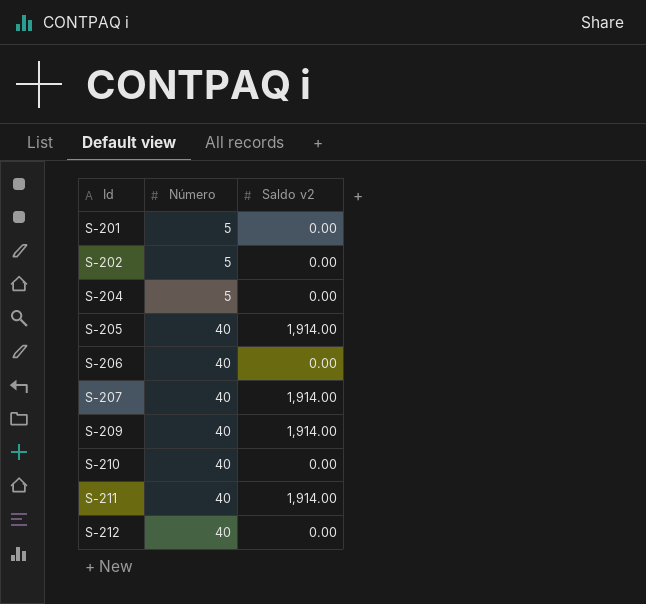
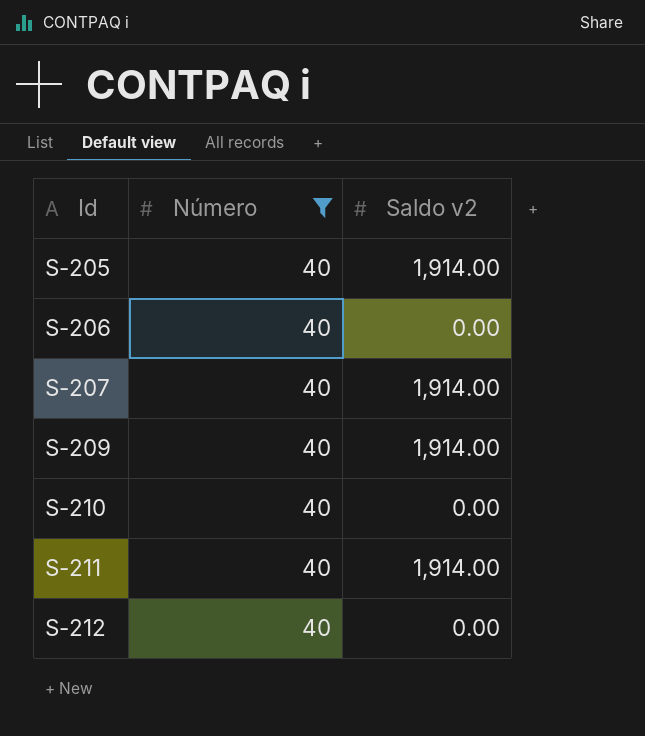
filter: none -> Número = 40

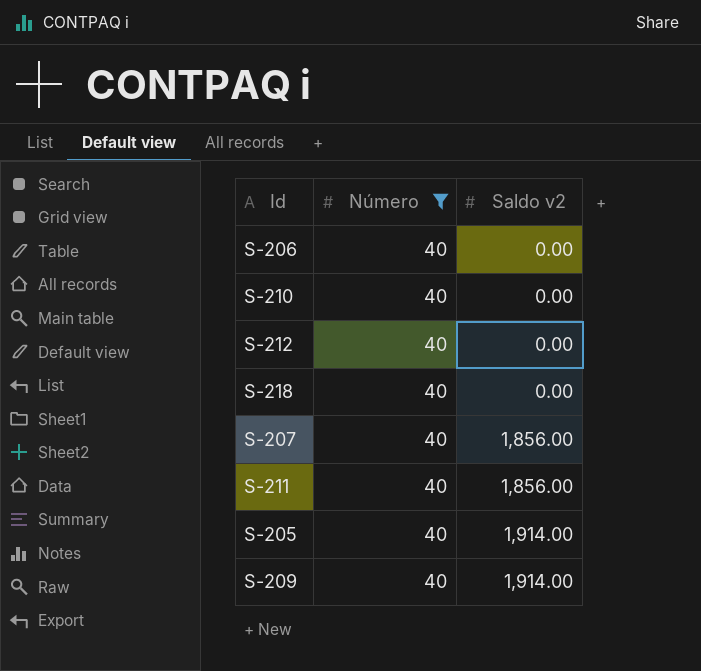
row order: Id ascending -> Saldo v2 ascending
row S-218: none -> 40 | 0.00
S-207 | Saldo v2: 1,914.00 -> 1,856.00
S-211 | Saldo v2: 1,914.00 -> 1,856.00

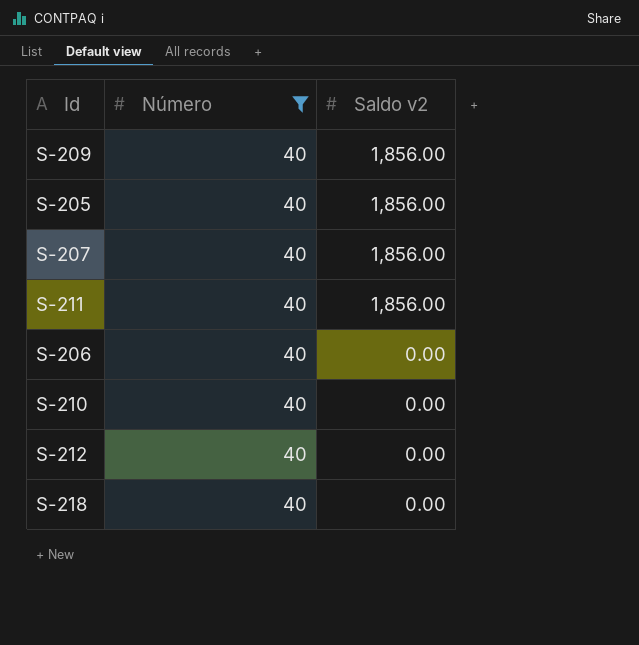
row order: Saldo v2 ascending -> Saldo v2 descending
S-209 | Saldo v2: 1,914.00 -> 1,856.00
S-205 | Saldo v2: 1,914.00 -> 1,856.00

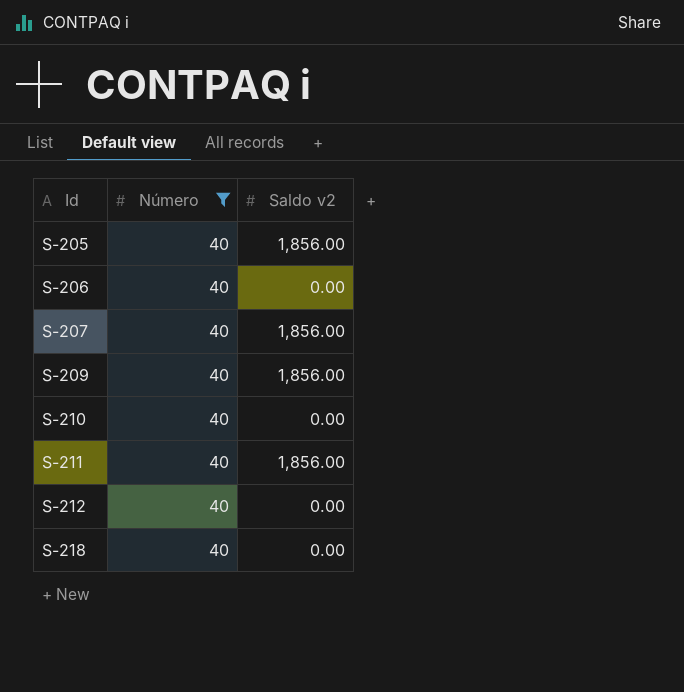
row order: Saldo v2 descending -> Id ascending

